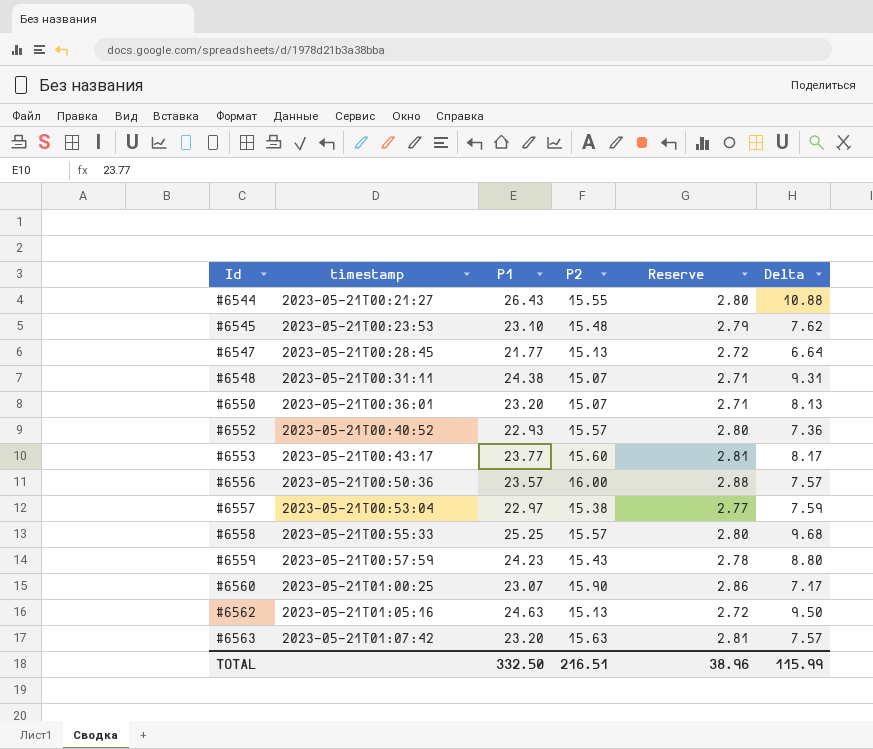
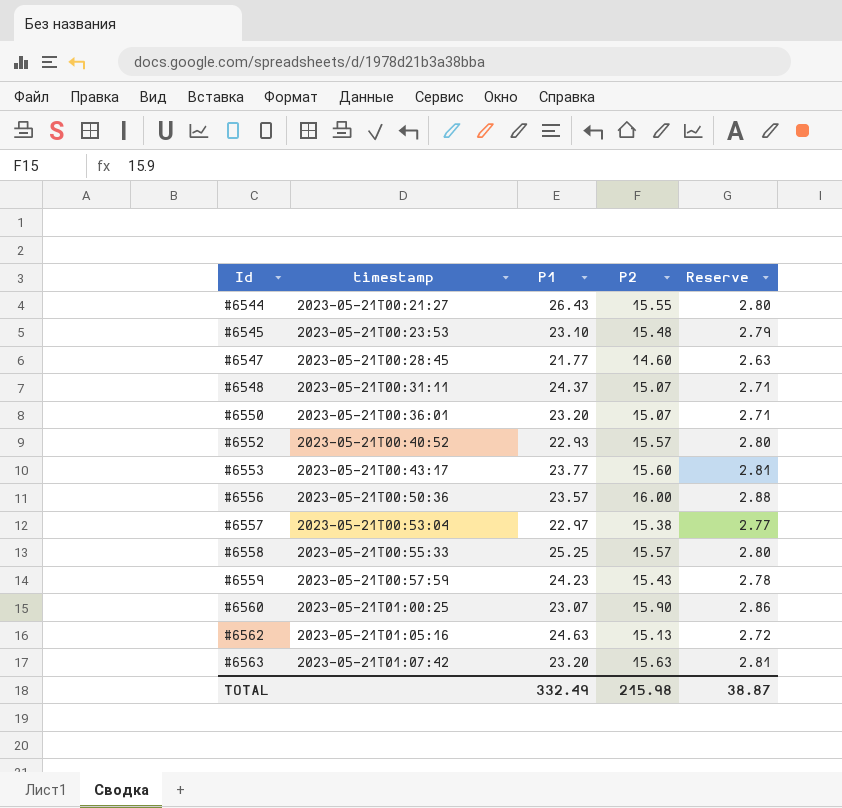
column Delta | formula: [P1] - [P2] -> none
#6547 | P2: 15.13 -> 14.60
#6547 | Reserve: 2.72 -> 2.63
#6548 | P1: 24.38 -> 24.37
TOTAL | P1: 332.50 -> 332.49
TOTAL | P2: 216.51 -> 215.98
TOTAL | Reserve: 38.96 -> 38.87

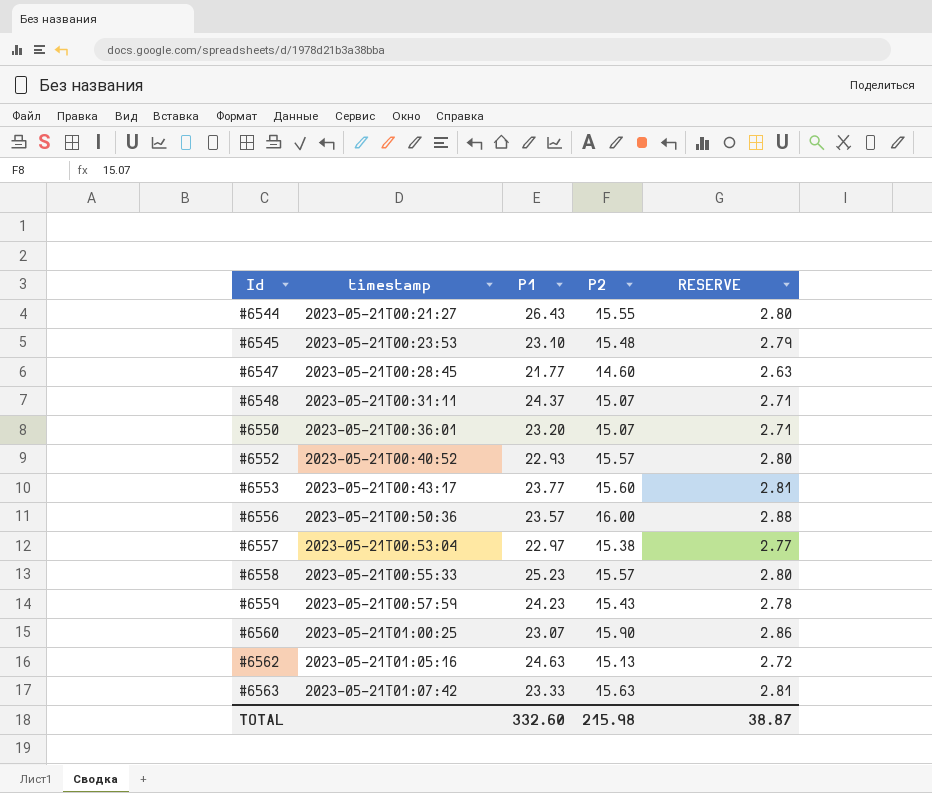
column name: Reserve -> RESERVE
#6558 | P1: 25.25 -> 25.23
#6563 | P1: 23.20 -> 23.33
TOTAL | P1: 332.49 -> 332.60

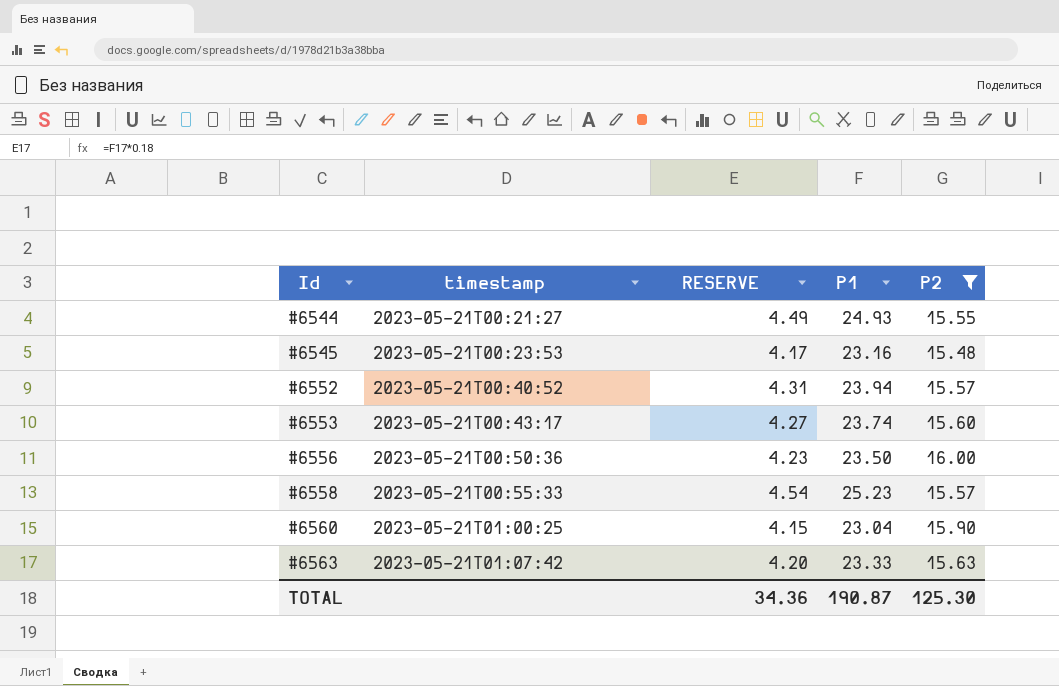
filter: none -> P2 >= 15.48
column RESERVE | formula: [P2] * 0.18 -> [P1] * 0.18
column RESERVE | position: 5 -> 3
#6544 | P1: 26.43 -> 24.93
#6545 | P1: 23.10 -> 23.16
#6552 | P1: 22.93 -> 23.94
#6553 | P1: 23.77 -> 23.74
#6556 | P1: 23.57 -> 23.50
#6560 | P1: 23.07 -> 23.04
TOTAL | RESERVE: 38.87 -> 34.36
TOTAL | P1: 332.60 -> 190.87
TOTAL | P2: 215.98 -> 125.30

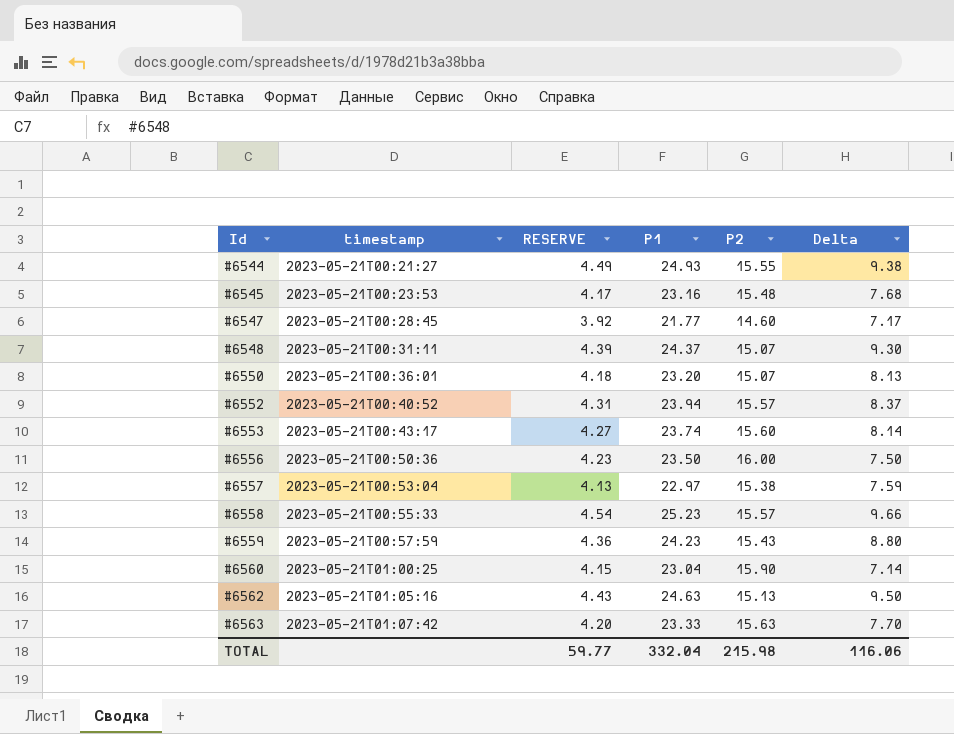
filter: P2 >= 15.48 -> none
column Delta | formula: none -> [P1] - [P2]
TOTAL | RESERVE: 34.36 -> 59.77
TOTAL | P1: 190.87 -> 332.04
TOTAL | P2: 125.30 -> 215.98

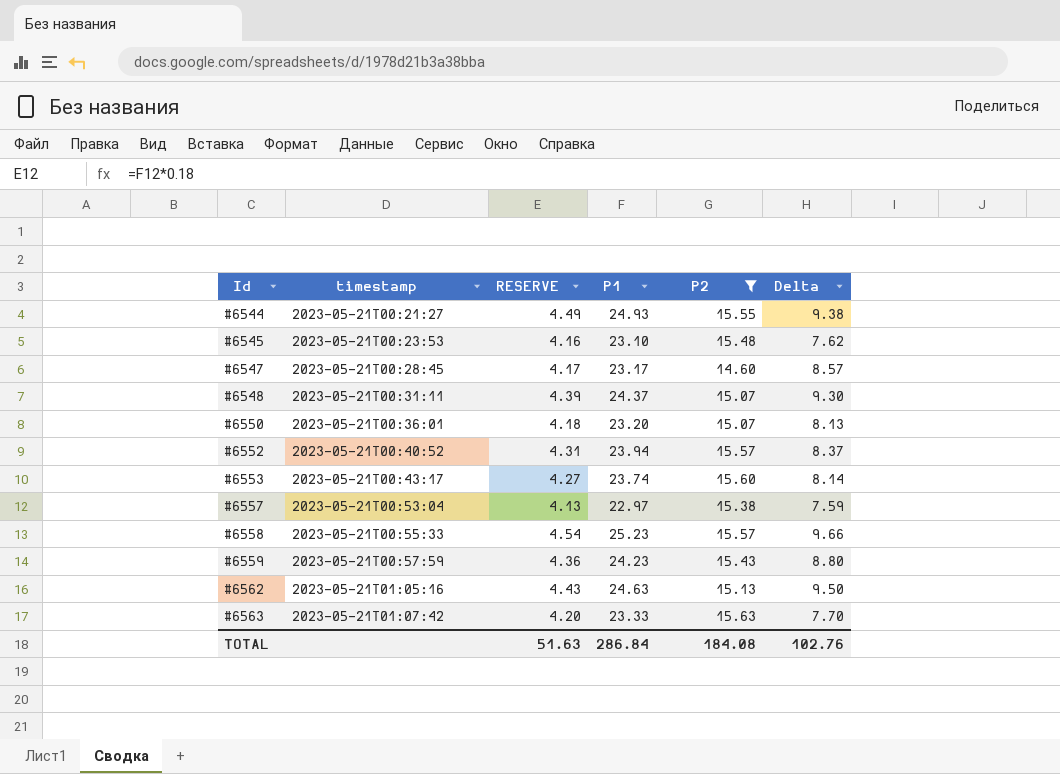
filter: none -> P2 <= 15.63
#6545 | RESERVE: 4.17 -> 4.16
#6545 | P1: 23.16 -> 23.10
#6545 | Delta: 7.68 -> 7.62
#6547 | RESERVE: 3.92 -> 4.17
#6547 | P1: 21.77 -> 23.17
#6547 | Delta: 7.17 -> 8.57
TOTAL | RESERVE: 59.77 -> 51.63
TOTAL | P1: 332.04 -> 286.84
TOTAL | P2: 215.98 -> 184.08
TOTAL | Delta: 116.06 -> 102.76

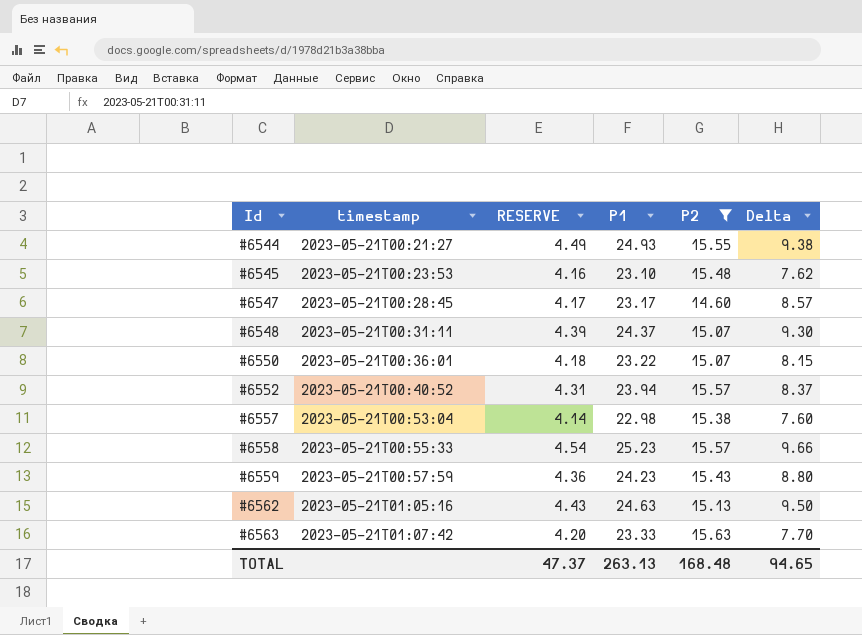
row #6553: 2023-05-21T00:43:17 | 4.27 | 23.74 | 15.60 | 8.14 -> none
#6550 | P1: 23.20 -> 23.22
#6550 | Delta: 8.13 -> 8.15
#6557 | RESERVE: 4.13 -> 4.14
#6557 | P1: 22.97 -> 22.98
#6557 | Delta: 7.59 -> 7.60
TOTAL | RESERVE: 51.63 -> 47.37
TOTAL | P1: 286.84 -> 263.13
TOTAL | P2: 184.08 -> 168.48
TOTAL | Delta: 102.76 -> 94.65

